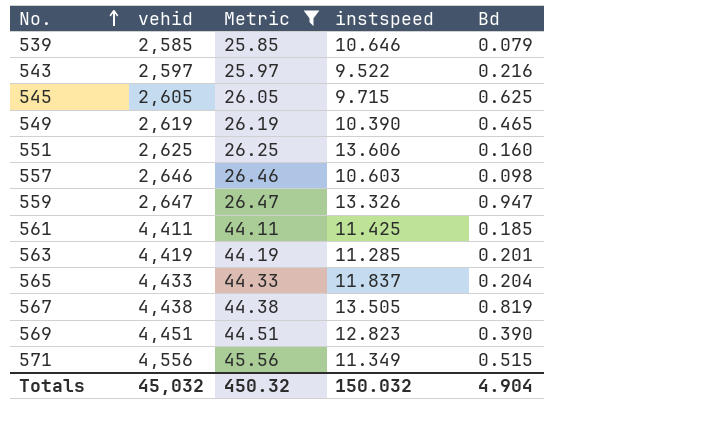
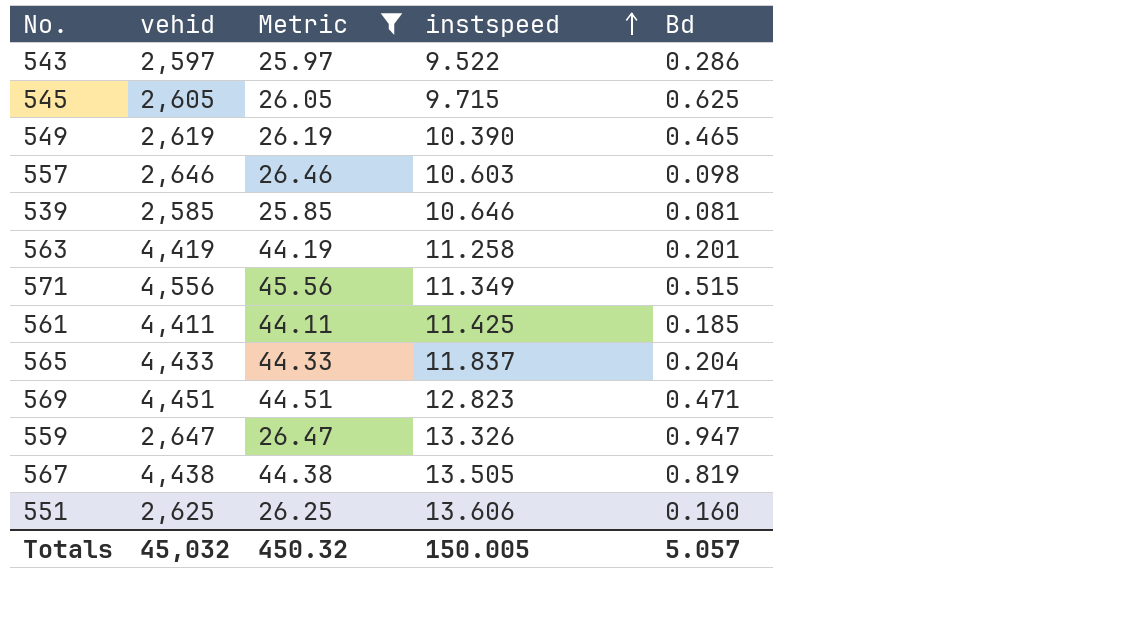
row order: No. ascending -> instspeed ascending
543 | Bd: 0.216 -> 0.286
539 | Bd: 0.079 -> 0.081
563 | instspeed: 11.285 -> 11.258
569 | Bd: 0.390 -> 0.471
Totals | instspeed: 150.032 -> 150.005
Totals | Bd: 4.904 -> 5.057

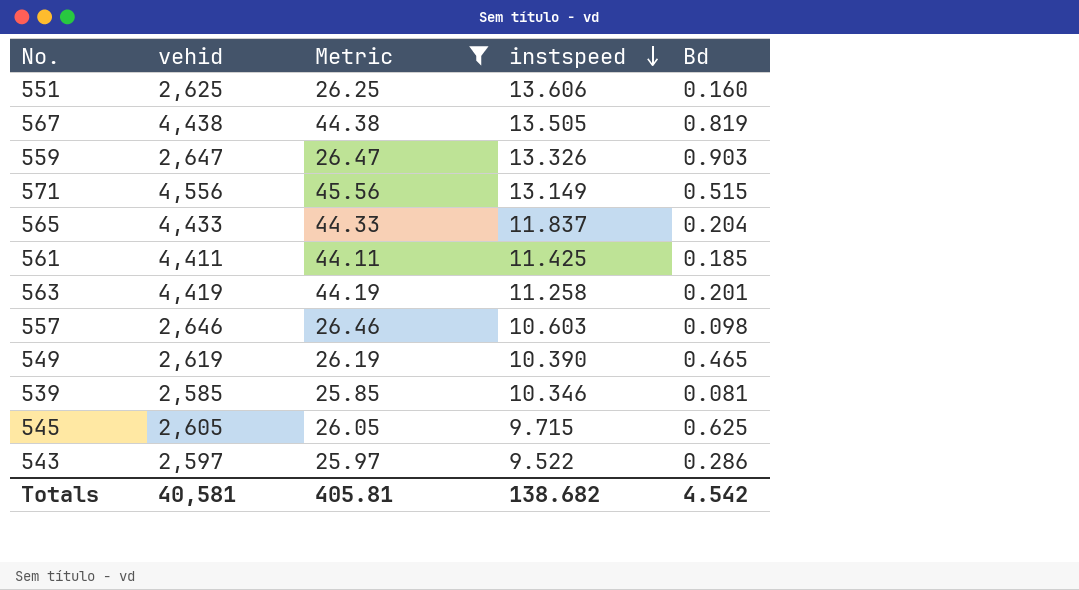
row order: instspeed ascending -> instspeed descending
row 569: 4,451 | 44.51 | 12.823 | 0.471 -> none
559 | Bd: 0.947 -> 0.903
571 | instspeed: 11.349 -> 13.149
539 | instspeed: 10.646 -> 10.346
Totals | vehid: 45,032 -> 40,581
Totals | Metric: 450.32 -> 405.81
Totals | instspeed: 150.005 -> 138.682
Totals | Bd: 5.057 -> 4.542

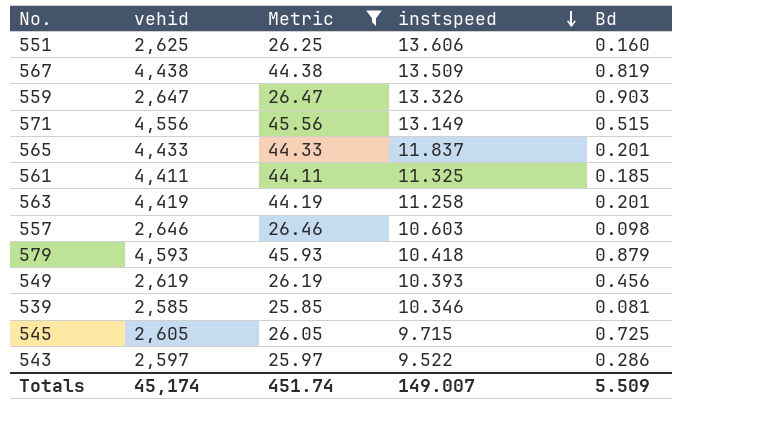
567 | instspeed: 13.505 -> 13.509
565 | Bd: 0.204 -> 0.201
561 | instspeed: 11.425 -> 11.325
row 579: none -> 4,593 | 45.93 | 10.418 | 0.879
549 | instspeed: 10.390 -> 10.393
549 | Bd: 0.465 -> 0.456
545 | Bd: 0.625 -> 0.725
Totals | vehid: 40,581 -> 45,174
Totals | Metric: 405.81 -> 451.74
Totals | instspeed: 138.682 -> 149.007
Totals | Bd: 4.542 -> 5.509

